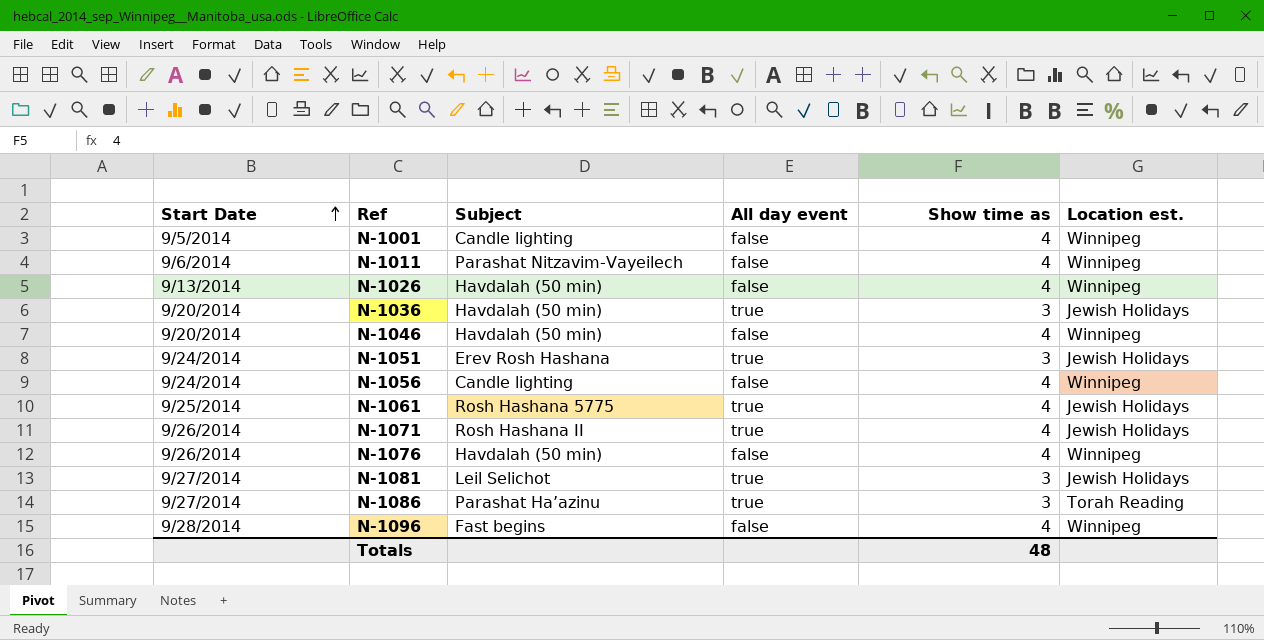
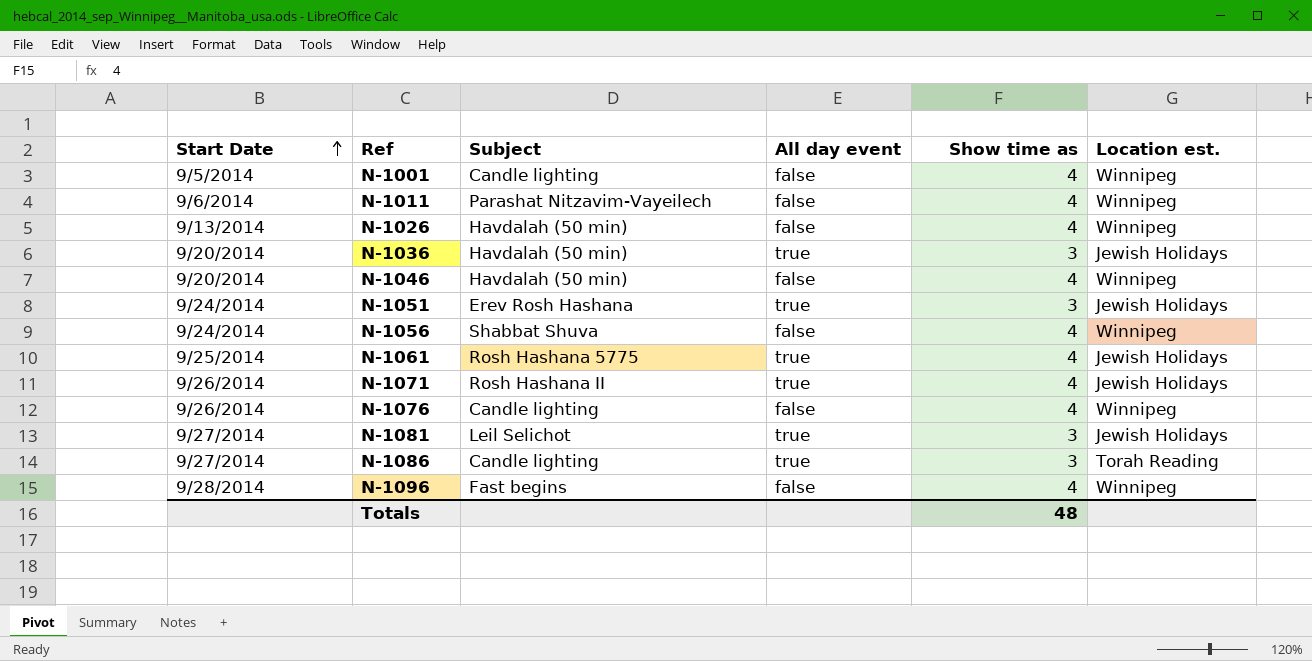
N-1056 | Subject: Candle lighting -> Shabbat Shuva
N-1076 | Subject: Havdalah (50 min) -> Candle lighting
N-1086 | Subject: Parashat Ha’azinu -> Candle lighting

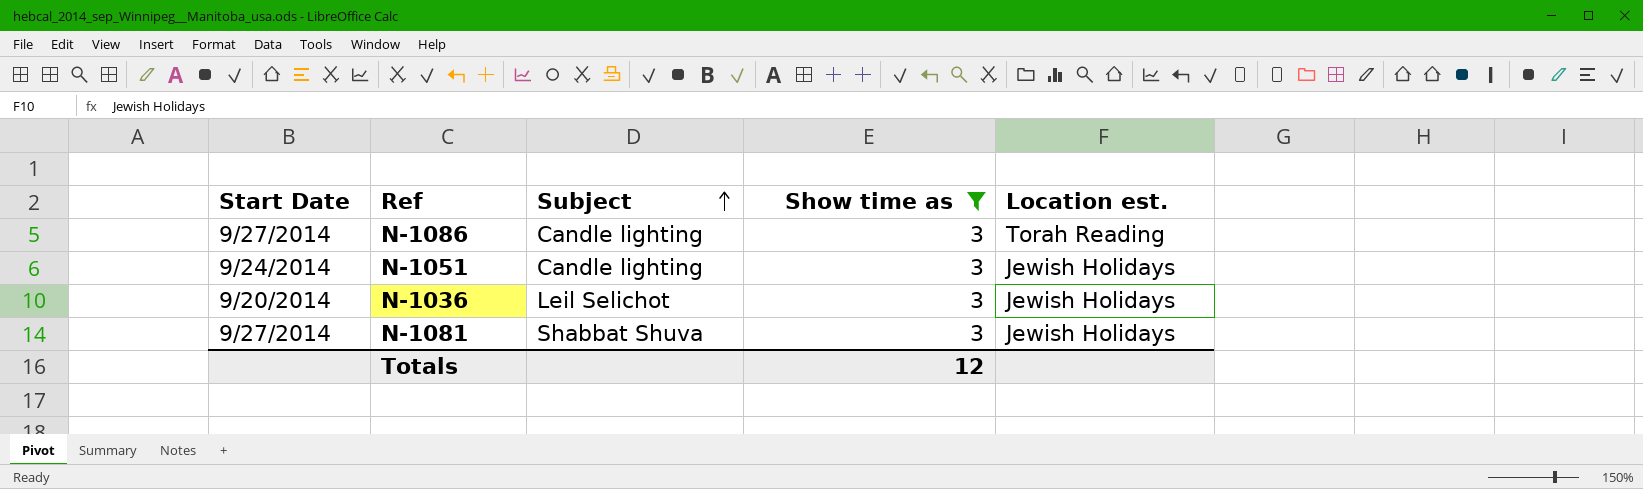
filter: none -> Show time as = 3
row order: Start Date ascending -> Subject ascending
column All day event | position: 4 -> none
N-1051 | Subject: Erev Rosh Hashana -> Candle lighting
N-1036 | Subject: Havdalah (50 min) -> Leil Selichot
N-1081 | Subject: Leil Selichot -> Shabbat Shuva
Totals | Show time as: 48 -> 12

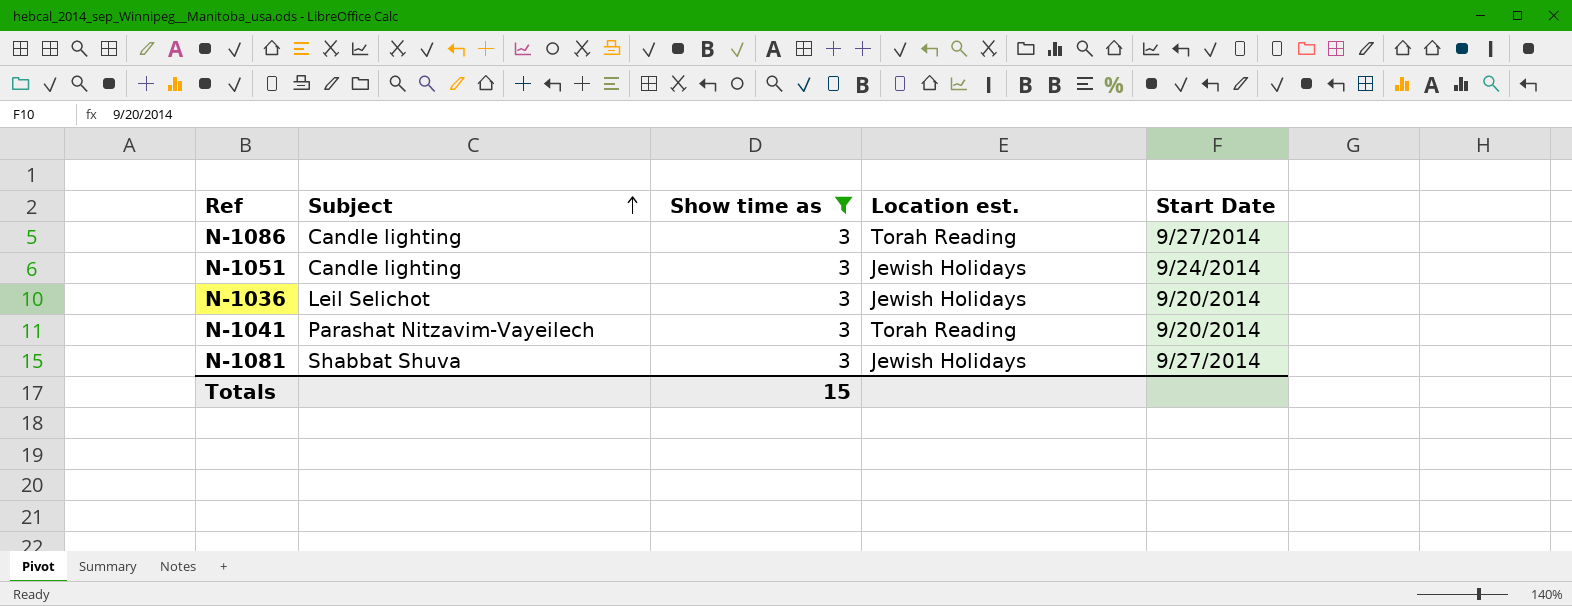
column Start Date | position: 1 -> 5
row N-1041: none -> Parashat Nitzavim-Vayeilech | 3 | Torah Reading | 9/20/2014
Totals | Show time as: 12 -> 15

